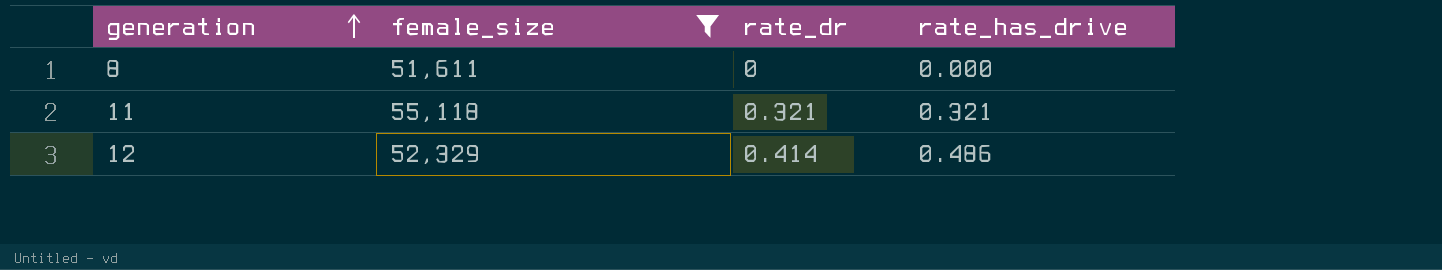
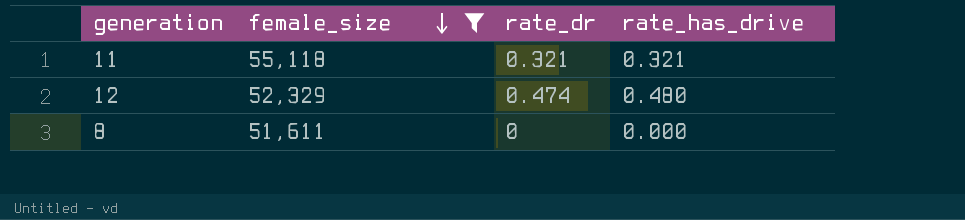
row order: generation ascending -> female_size descending
12 | rate_dr: 0.414 -> 0.474
12 | rate_has_drive: 0.486 -> 0.480

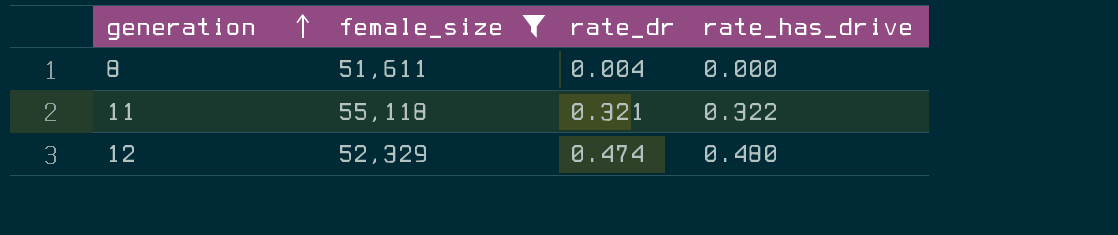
row order: female_size descending -> generation ascending
8 | rate_dr: 0 -> 0.004
11 | rate_has_drive: 0.321 -> 0.322

